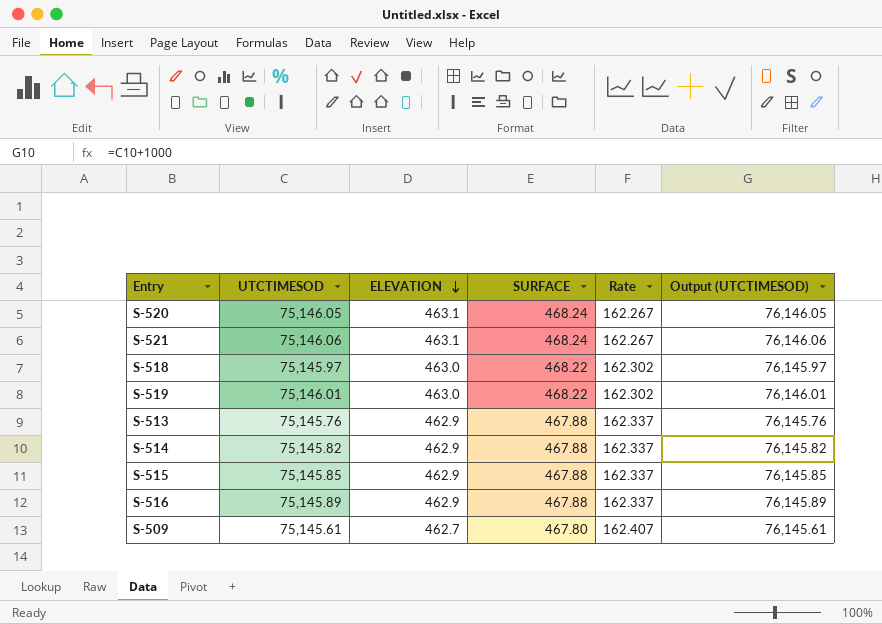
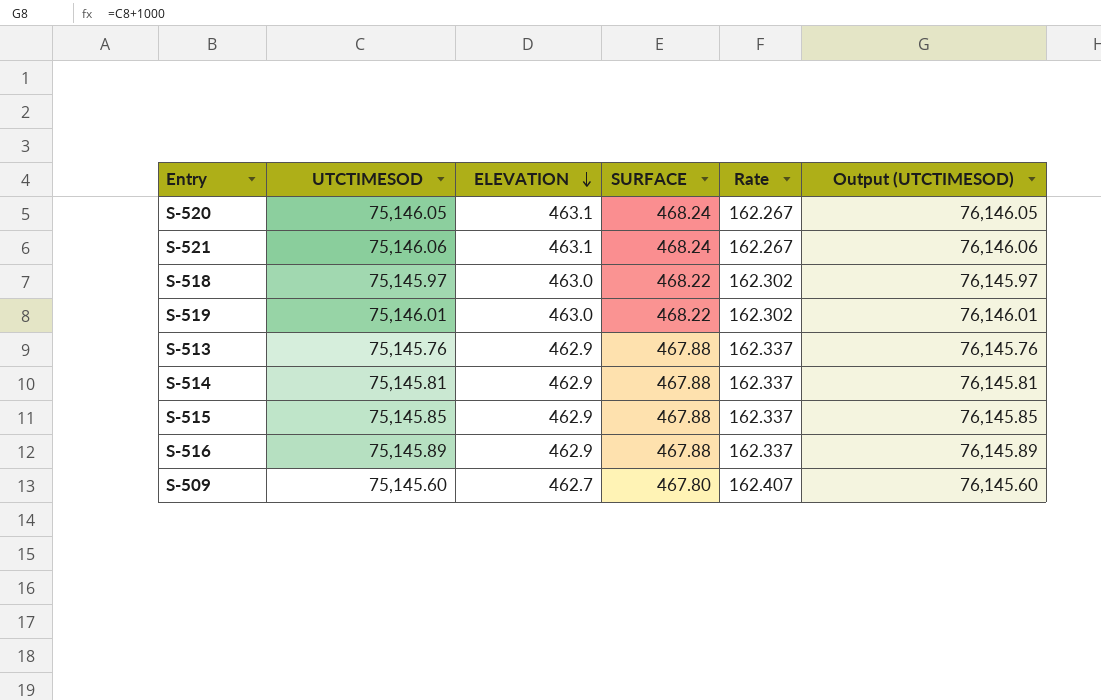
S-514 | UTCTIMESOD: 75,145.82 -> 75,145.81
S-514 | Output (UTCTIMESOD): 76,145.82 -> 76,145.81
S-509 | UTCTIMESOD: 75,145.61 -> 75,145.60
S-509 | Output (UTCTIMESOD): 76,145.61 -> 76,145.60

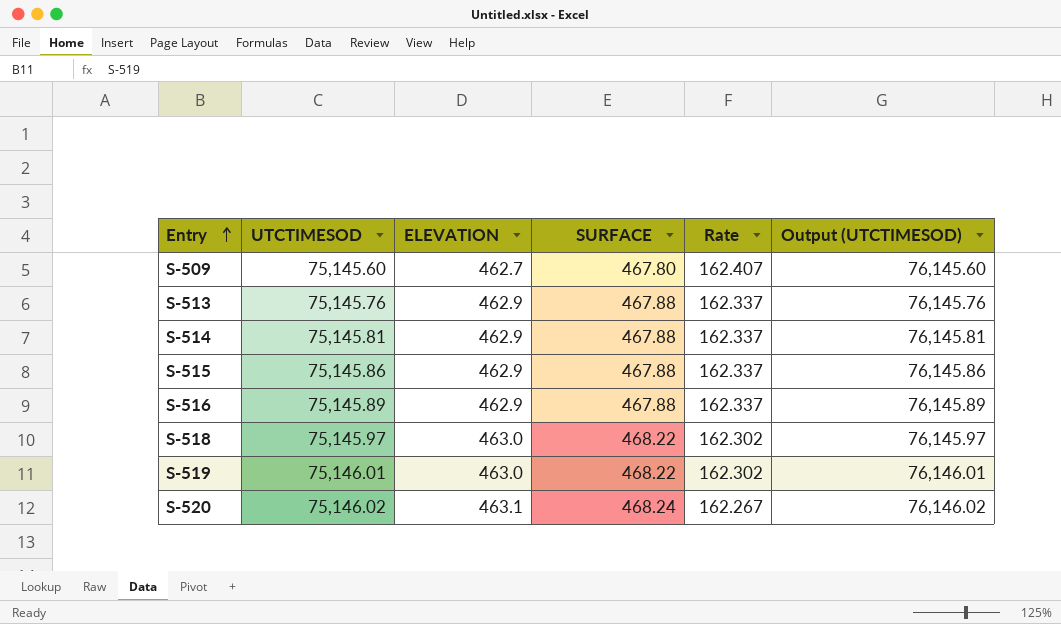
row order: ELEVATION descending -> Entry ascending
row S-521: 75,146.06 | 463.1 | 468.24 | 162.267 | 76,146.06 -> none
S-515 | UTCTIMESOD: 75,145.85 -> 75,145.86
S-515 | Output (UTCTIMESOD): 76,145.85 -> 76,145.86
S-520 | UTCTIMESOD: 75,146.05 -> 75,146.02
S-520 | Output (UTCTIMESOD): 76,146.05 -> 76,146.02

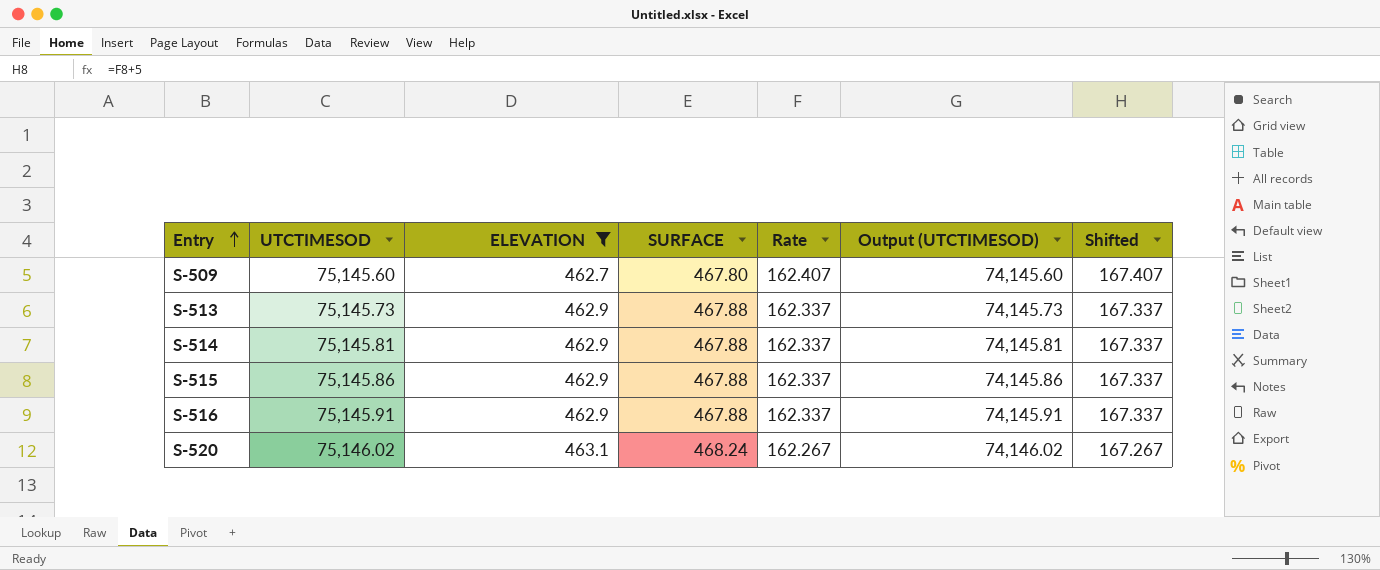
filter: none -> ELEVATION != 463.0
column Output (UTCTIMESOD) | formula: [UTCTIMESOD] + 1000 -> [UTCTIMESOD] - 1000
column Shifted | formula: none -> [Rate] + 5
S-513 | UTCTIMESOD: 75,145.76 -> 75,145.73
S-516 | UTCTIMESOD: 75,145.89 -> 75,145.91

